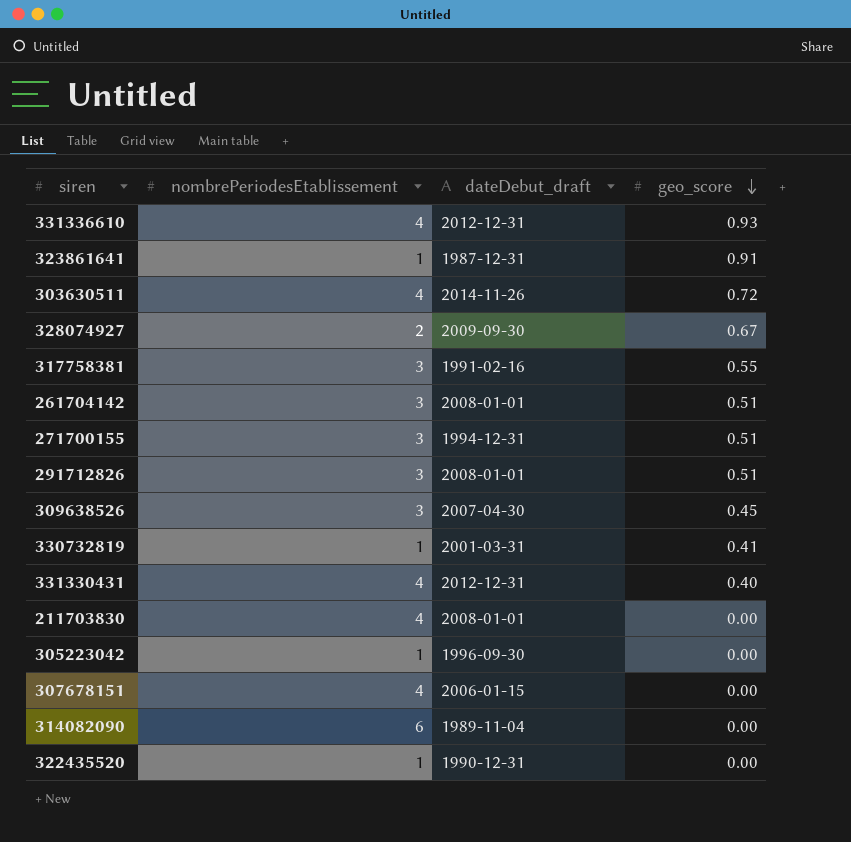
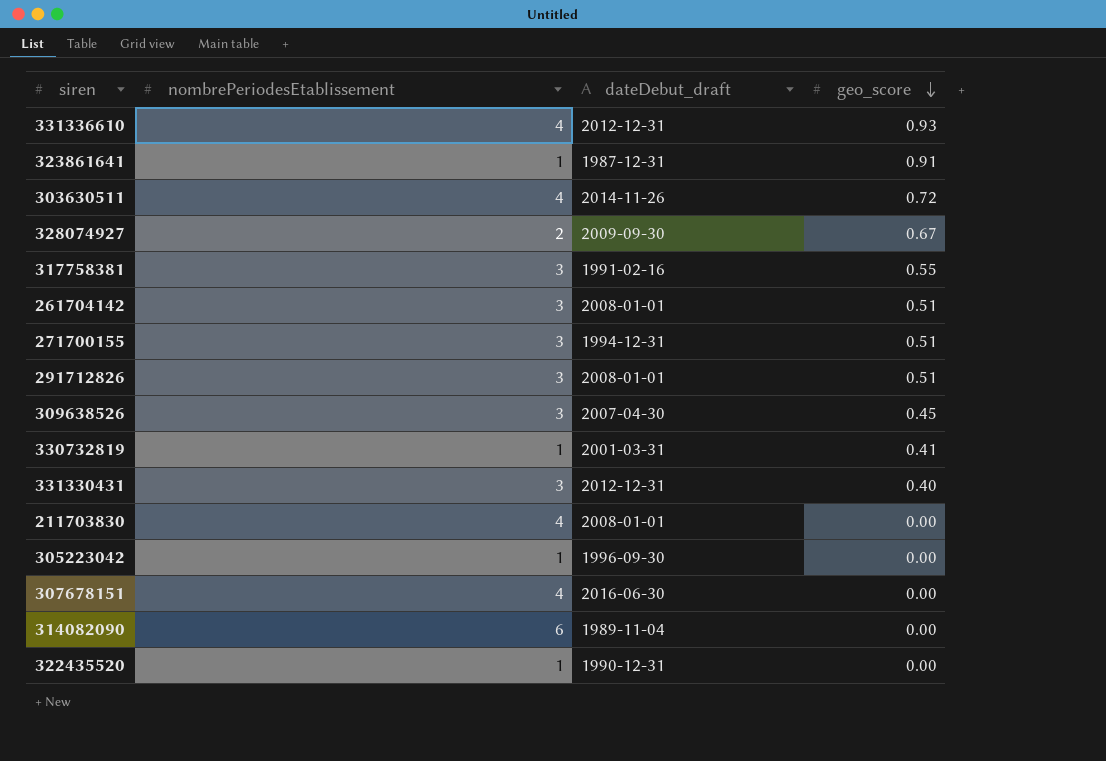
331330431 | nombrePeriodesEtablissement: 4 -> 3
307678151 | dateDebut_draft: 2006-01-15 -> 2016-06-30

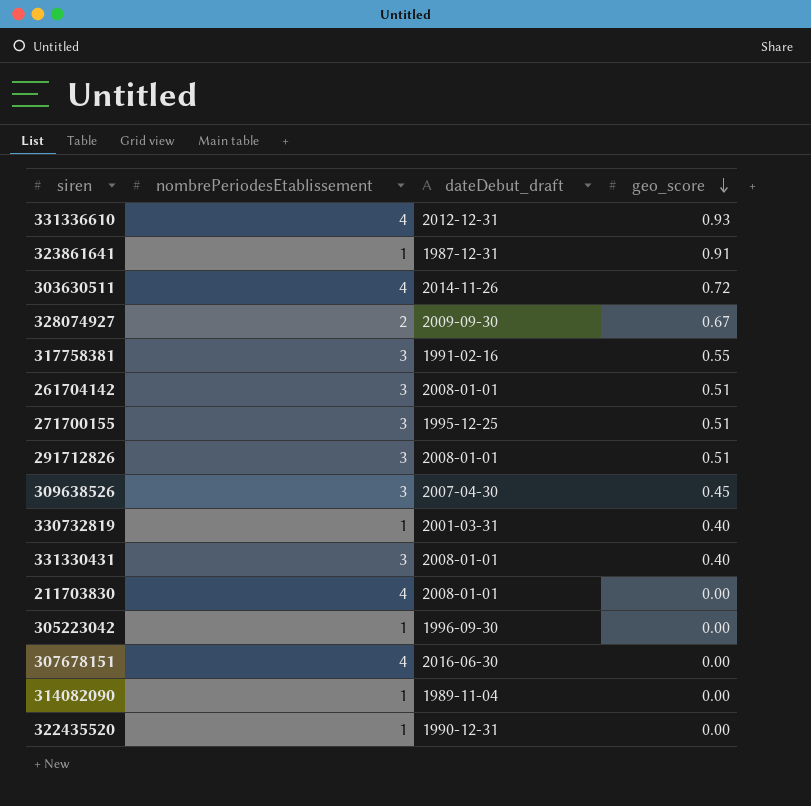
271700155 | dateDebut_draft: 1994-12-31 -> 1995-12-25
330732819 | geo_score: 0.41 -> 0.40
331330431 | dateDebut_draft: 2012-12-31 -> 2008-01-01
314082090 | nombrePeriodesEtablissement: 6 -> 1

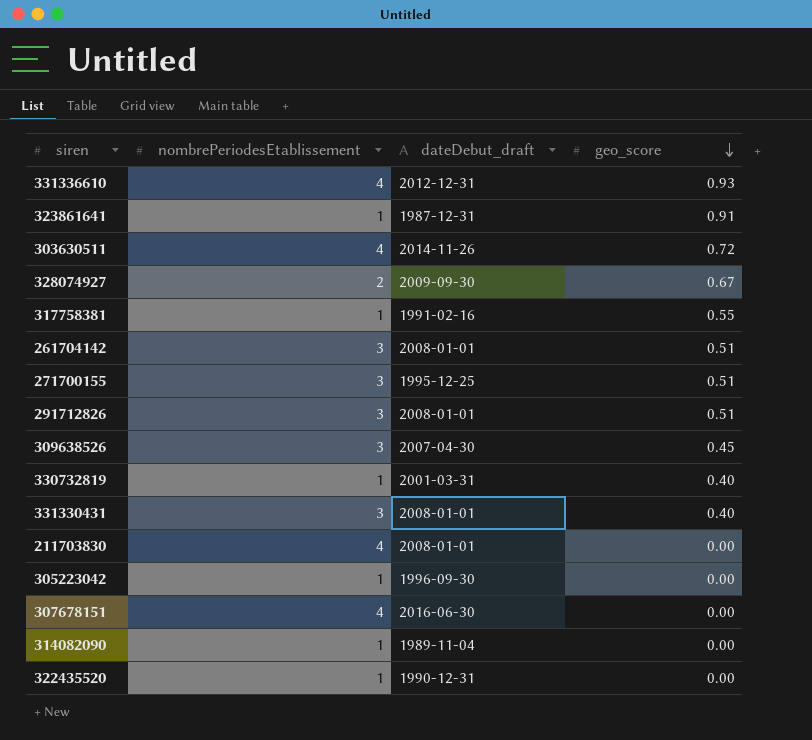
317758381 | nombrePeriodesEtablissement: 3 -> 1

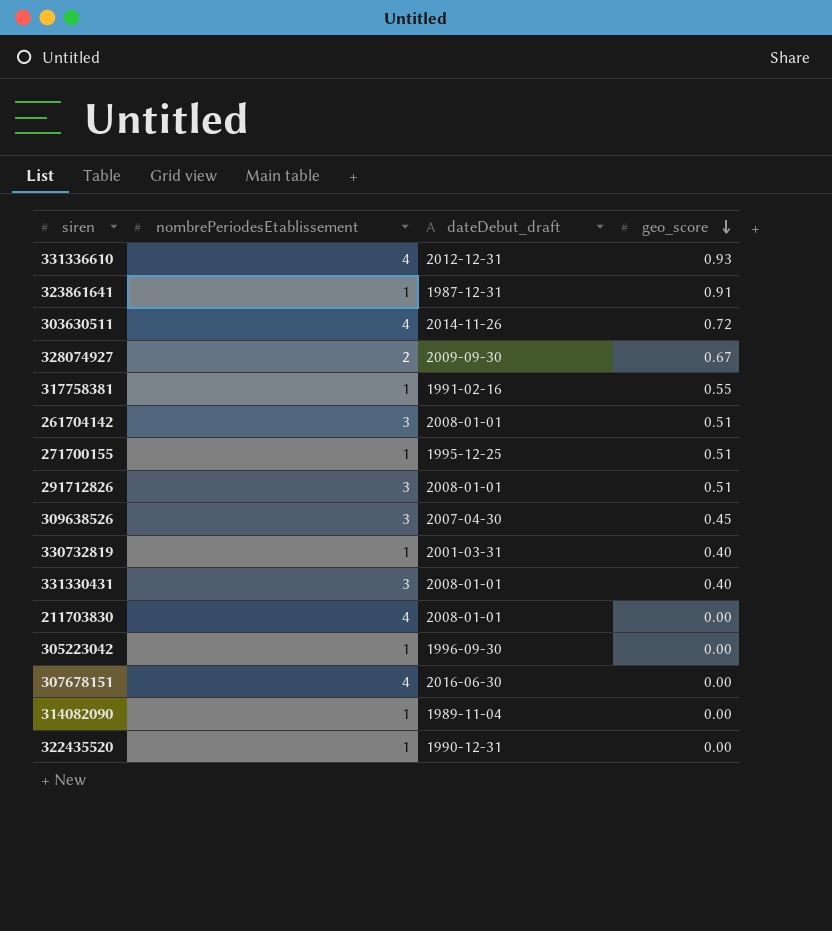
271700155 | nombrePeriodesEtablissement: 3 -> 1

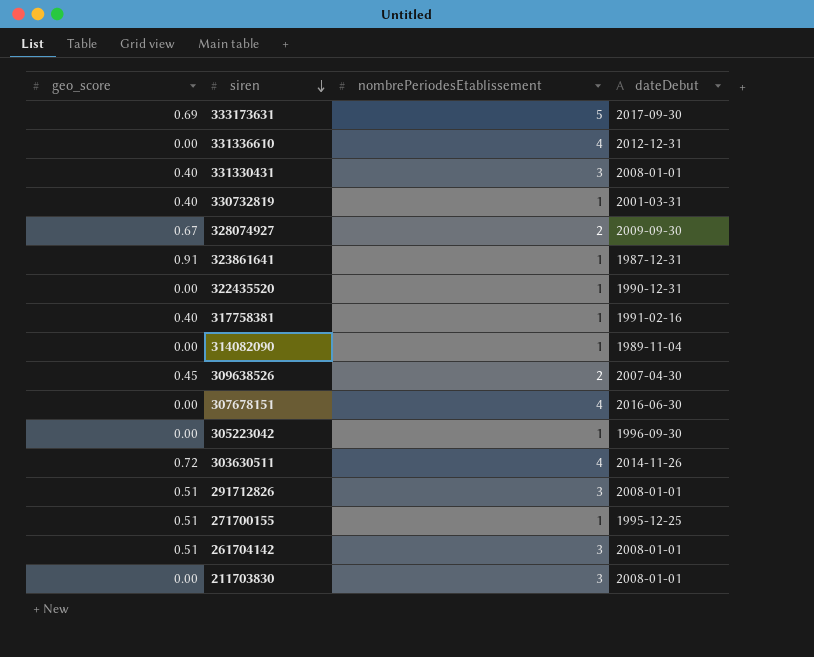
row order: geo_score descending -> siren descending
column geo_score | position: 4 -> 1
column name: dateDebut_draft -> dateDebut
row 333173631: none -> 0.69 | 5 | 2017-09-30
331336610 | geo_score: 0.93 -> 0.00
317758381 | geo_score: 0.55 -> 0.40
309638526 | nombrePeriodesEtablissement: 3 -> 2
211703830 | nombrePeriodesEtablissement: 4 -> 3

